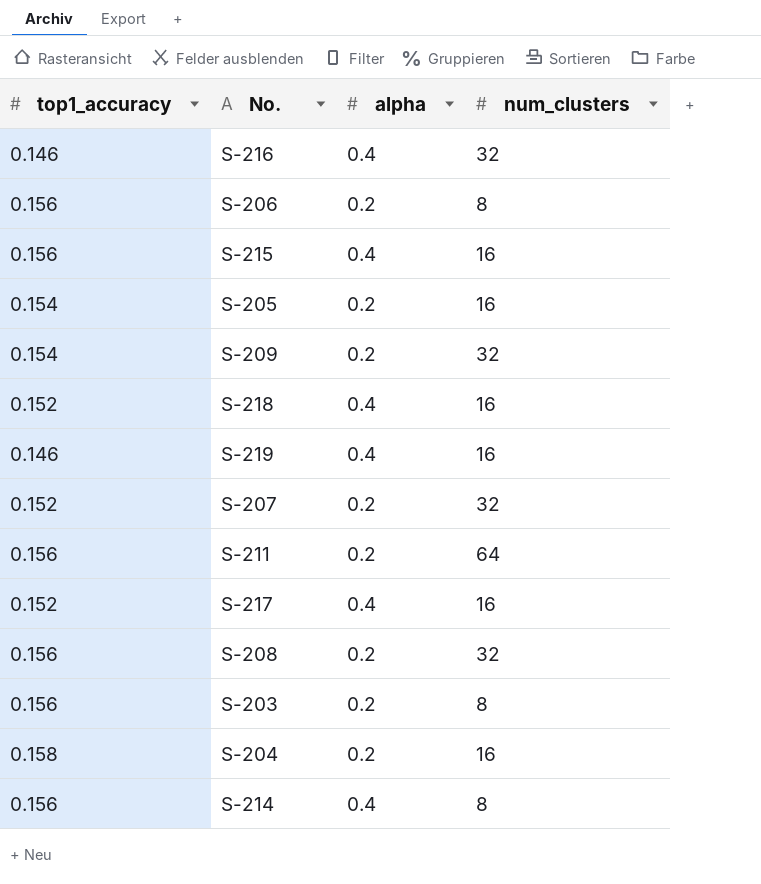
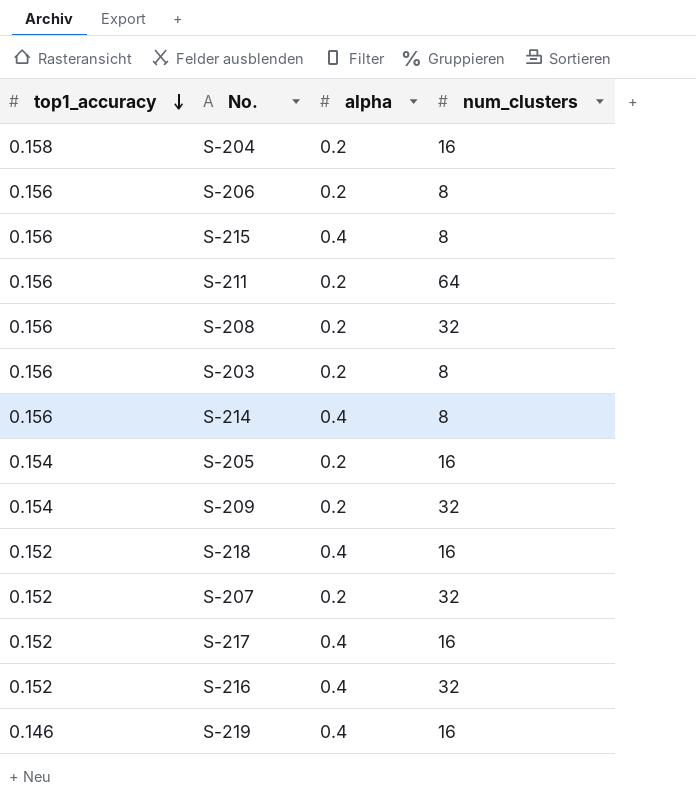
row order: none -> top1_accuracy descending
S-215 | num_clusters: 16 -> 8
S-216 | top1_accuracy: 0.146 -> 0.152

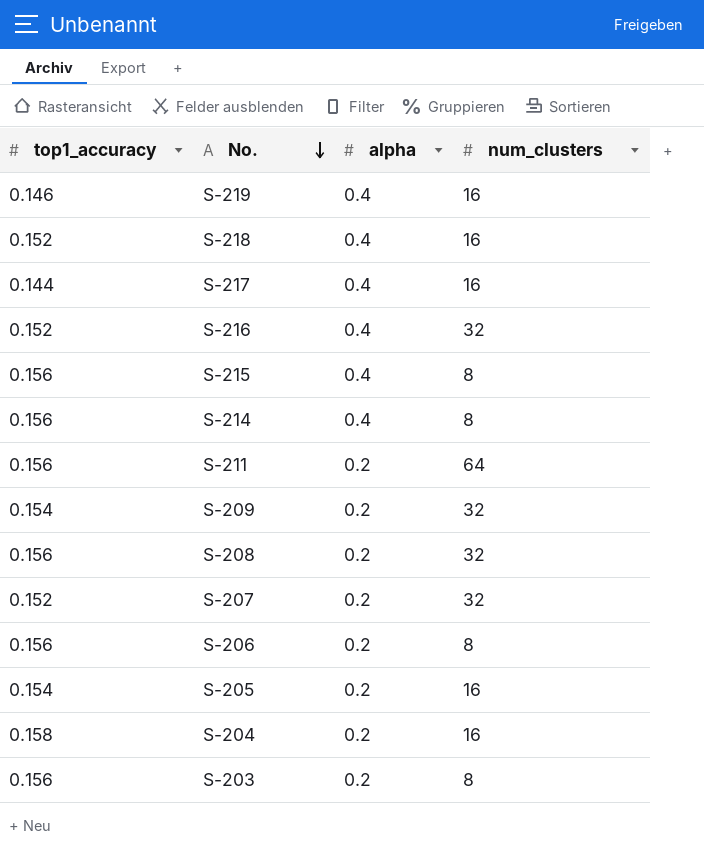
row order: top1_accuracy descending -> No. descending
S-217 | top1_accuracy: 0.152 -> 0.144

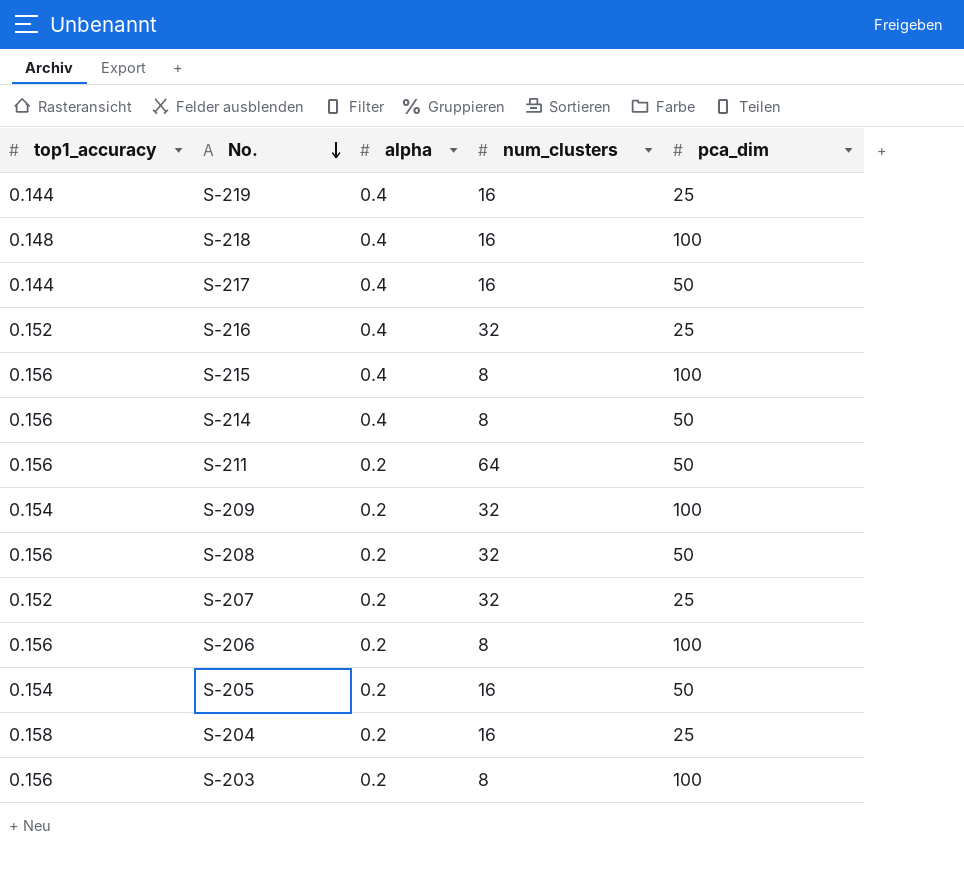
column pca_dim | position: none -> 5
S-219 | top1_accuracy: 0.146 -> 0.144
S-218 | top1_accuracy: 0.152 -> 0.148

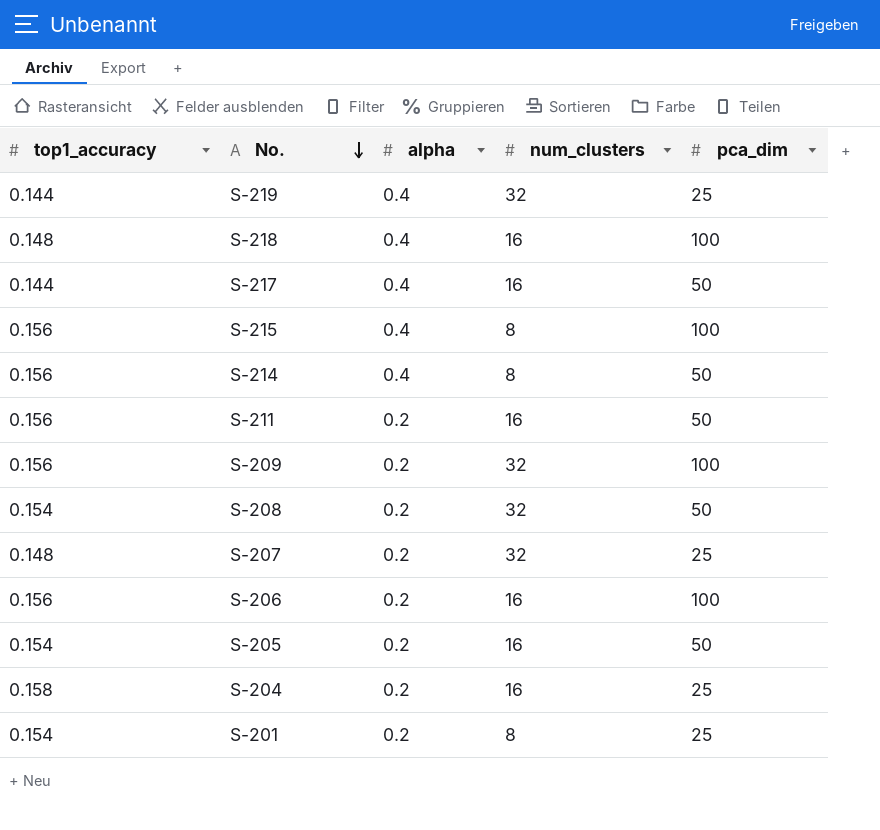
row S-216: 0.152 | 0.4 | 32 | 25 -> none
row S-203: 0.156 | 0.2 | 8 | 100 -> none
S-219 | num_clusters: 16 -> 32
S-211 | num_clusters: 64 -> 16
S-209 | top1_accuracy: 0.154 -> 0.156
S-208 | top1_accuracy: 0.156 -> 0.154
S-207 | top1_accuracy: 0.152 -> 0.148
S-206 | num_clusters: 8 -> 16
row S-201: none -> 0.154 | 0.2 | 8 | 25

